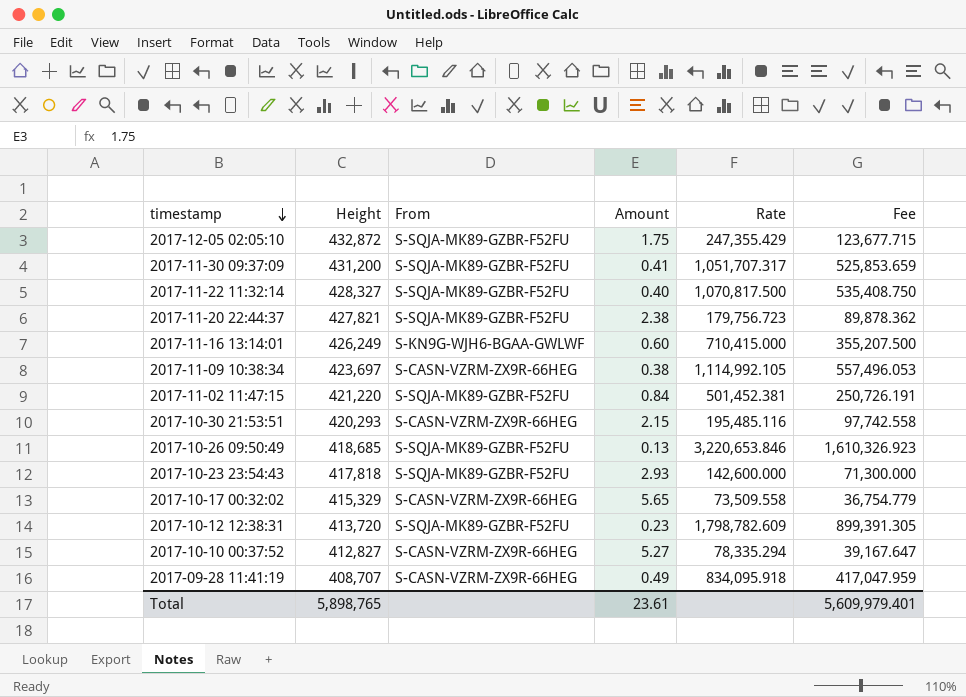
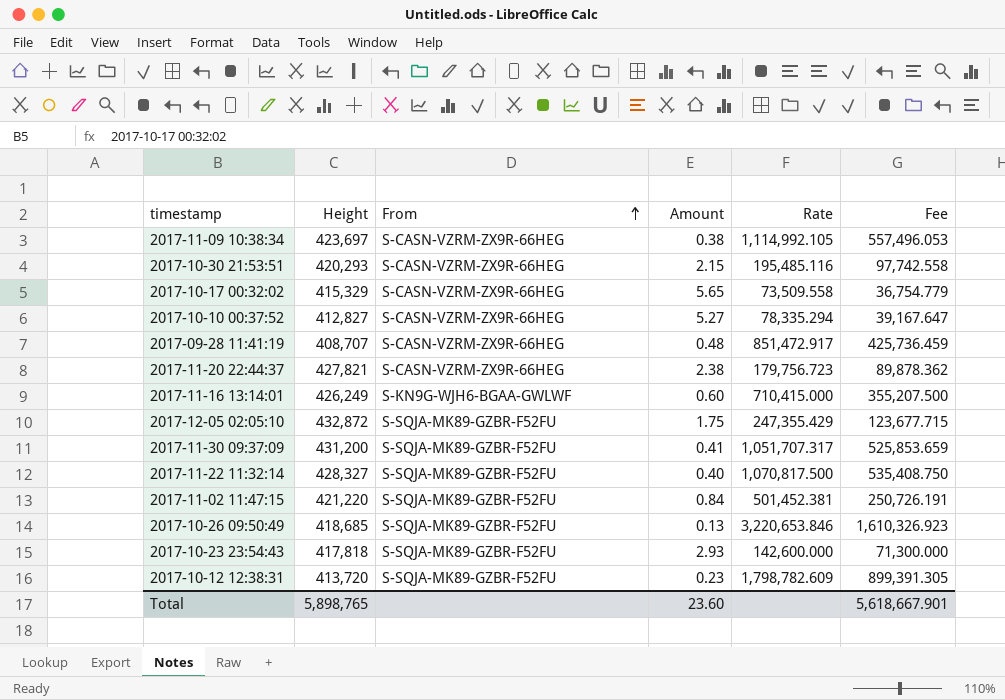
row order: timestamp descending -> From ascending
2017-09-28 11:41:19 | Amount: 0.49 -> 0.48
2017-09-28 11:41:19 | Rate: 834,095.918 -> 851,472.917
2017-09-28 11:41:19 | Fee: 417,047.959 -> 425,736.459
2017-11-20 22:44:37 | From: S-SQJA-MK89-GZBR-F52FU -> S-CASN-VZRM-ZX9R-66HEG
Total | Amount: 23.61 -> 23.60
Total | Fee: 5,609,979.401 -> 5,618,667.901

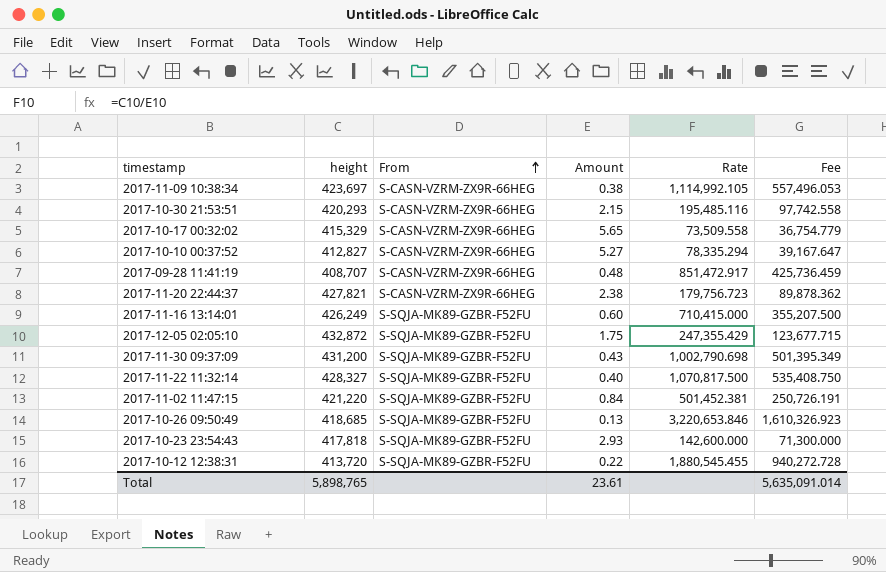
column name: Height -> height
2017-11-16 13:14:01 | From: S-KN9G-WJH6-BGAA-GWLWF -> S-SQJA-MK89-GZBR-F52FU
2017-11-30 09:37:09 | Amount: 0.41 -> 0.43
2017-11-30 09:37:09 | Rate: 1,051,707.317 -> 1,002,790.698
2017-11-30 09:37:09 | Fee: 525,853.659 -> 501,395.349
2017-10-12 12:38:31 | Amount: 0.23 -> 0.22
2017-10-12 12:38:31 | Rate: 1,798,782.609 -> 1,880,545.455
2017-10-12 12:38:31 | Fee: 899,391.305 -> 940,272.728
Total | Amount: 23.60 -> 23.61
Total | Fee: 5,618,667.901 -> 5,635,091.014

